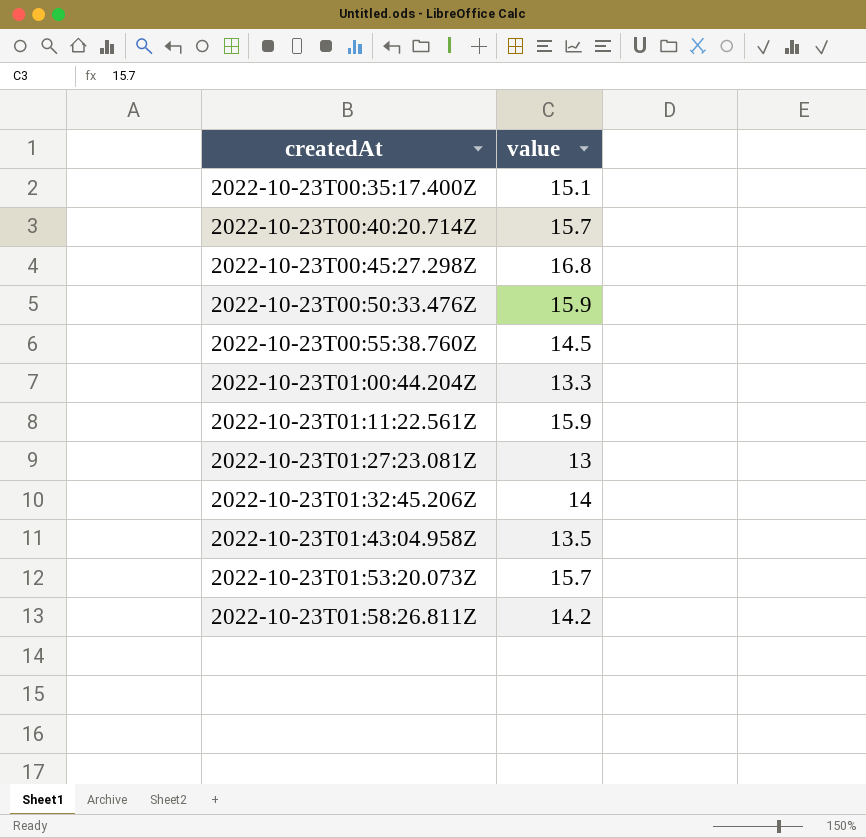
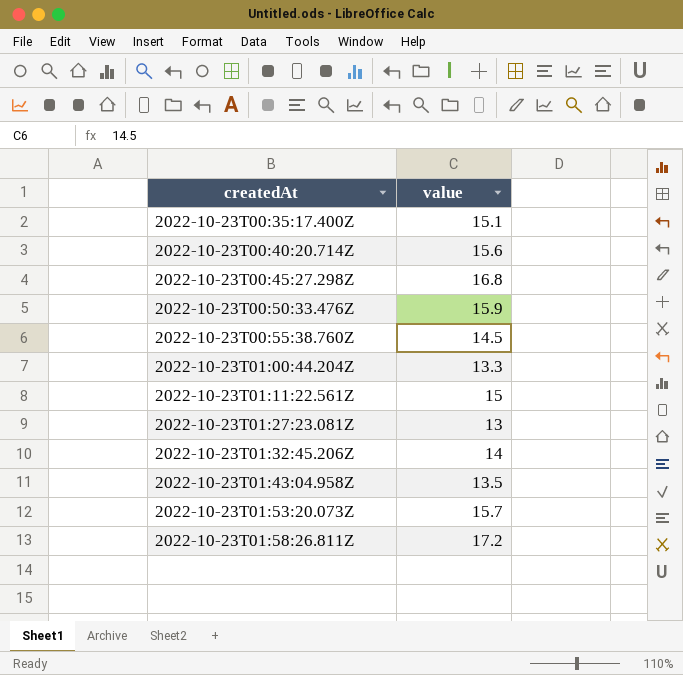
2022-10-23T00:40:20.714Z | value: 15.7 -> 15.6
2022-10-23T01:11:22.561Z | value: 15.9 -> 15
2022-10-23T01:58:26.811Z | value: 14.2 -> 17.2

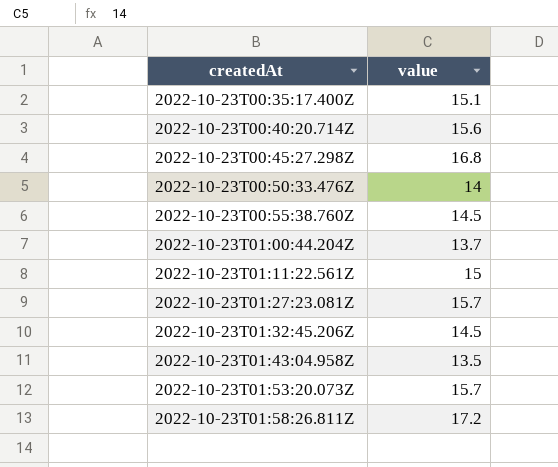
2022-10-23T00:50:33.476Z | value: 15.9 -> 14
2022-10-23T01:00:44.204Z | value: 13.3 -> 13.7
2022-10-23T01:27:23.081Z | value: 13 -> 15.7
2022-10-23T01:32:45.206Z | value: 14 -> 14.5

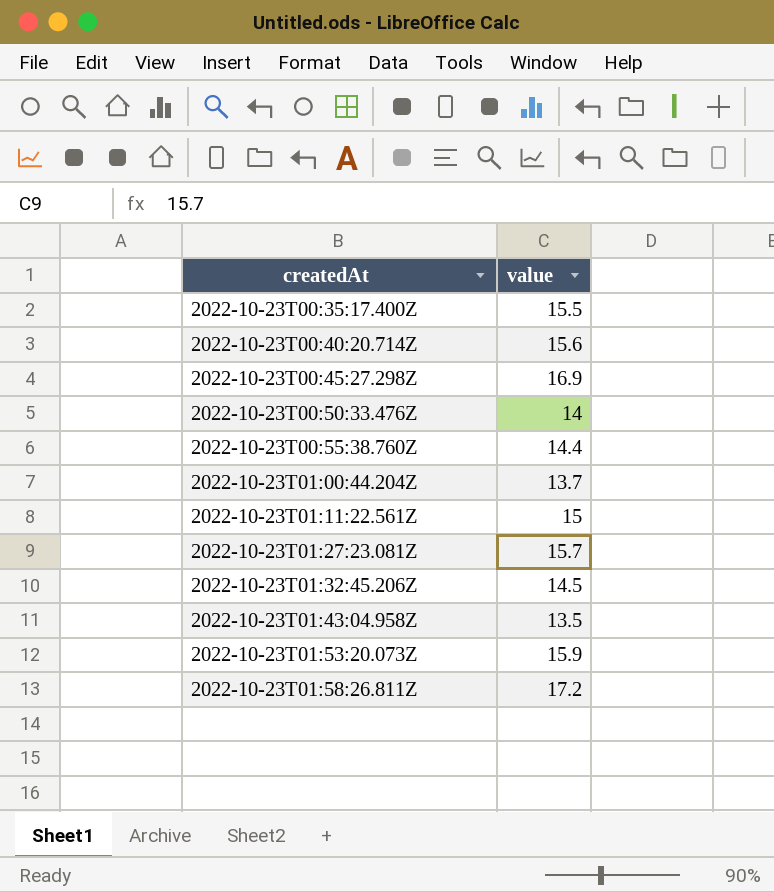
2022-10-23T00:35:17.400Z | value: 15.1 -> 15.5
2022-10-23T00:45:27.298Z | value: 16.8 -> 16.9
2022-10-23T00:55:38.760Z | value: 14.5 -> 14.4
2022-10-23T01:53:20.073Z | value: 15.7 -> 15.9

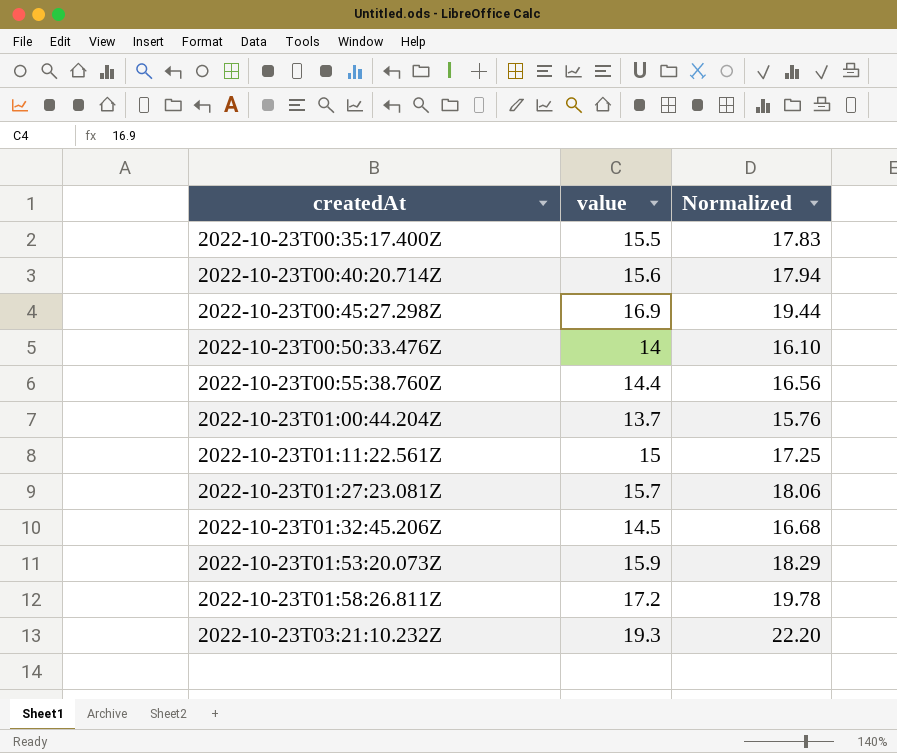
column Normalized | formula: none -> [value] * 1.15
row 2022-10-23T01:43:04.958Z: 13.5 -> none
row 2022-10-23T03:21:10.232Z: none -> 19.3 | 22.20

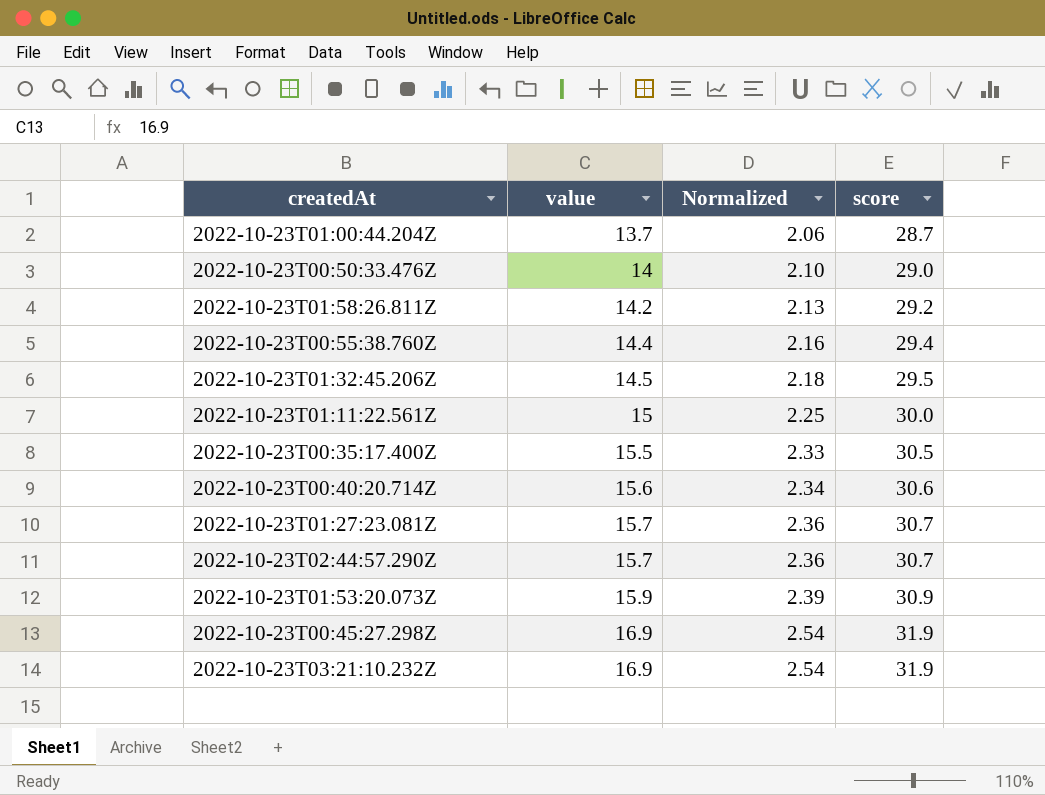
row order: createdAt ascending -> value ascending
column Normalized | formula: [value] * 1.15 -> [value] * 0.15
column score | formula: none -> [value] + 15
2022-10-23T01:58:26.811Z | value: 17.2 -> 14.2
row 2022-10-23T02:44:57.290Z: none -> 15.7 | 2.36 | 30.7
2022-10-23T03:21:10.232Z | value: 19.3 -> 16.9

